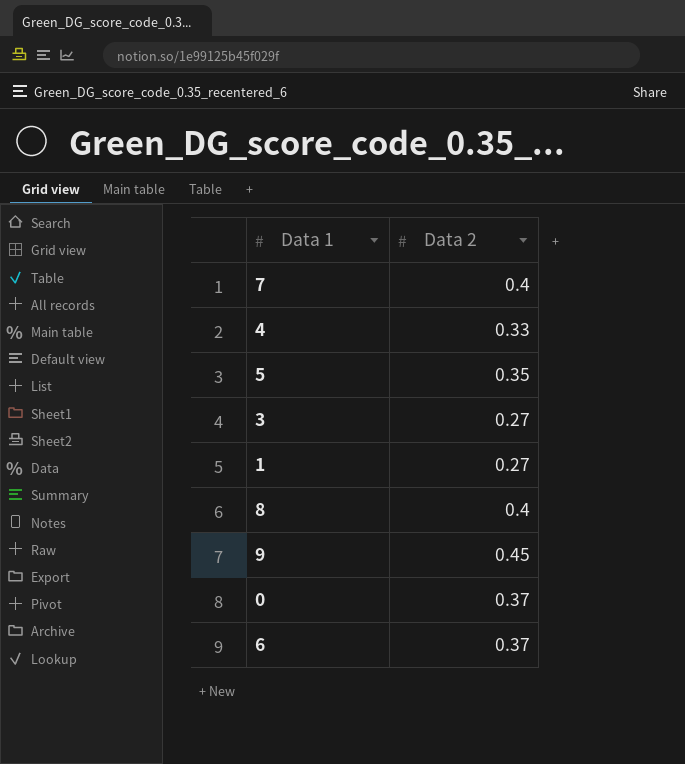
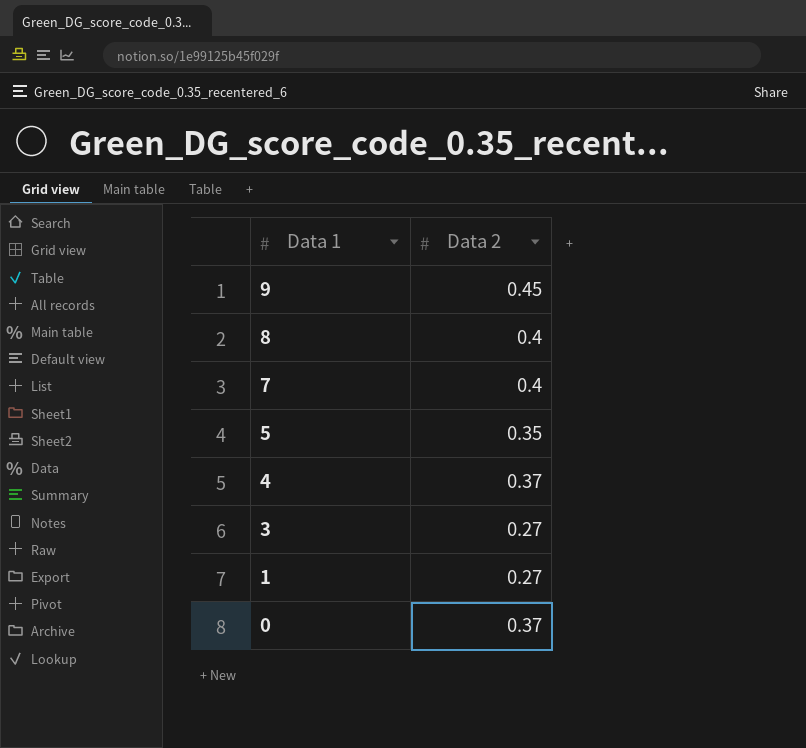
row order: none -> Data 1 descending
row 6: 0.37 -> none
4 | Data 2: 0.33 -> 0.37

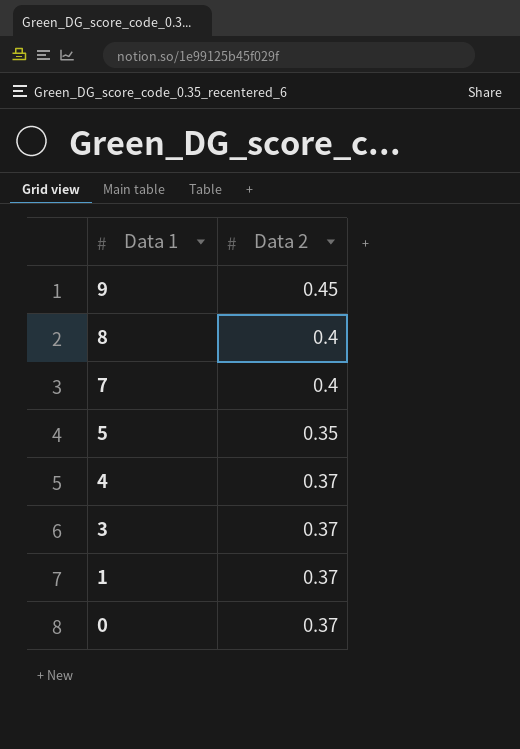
3 | Data 2: 0.27 -> 0.37
1 | Data 2: 0.27 -> 0.37

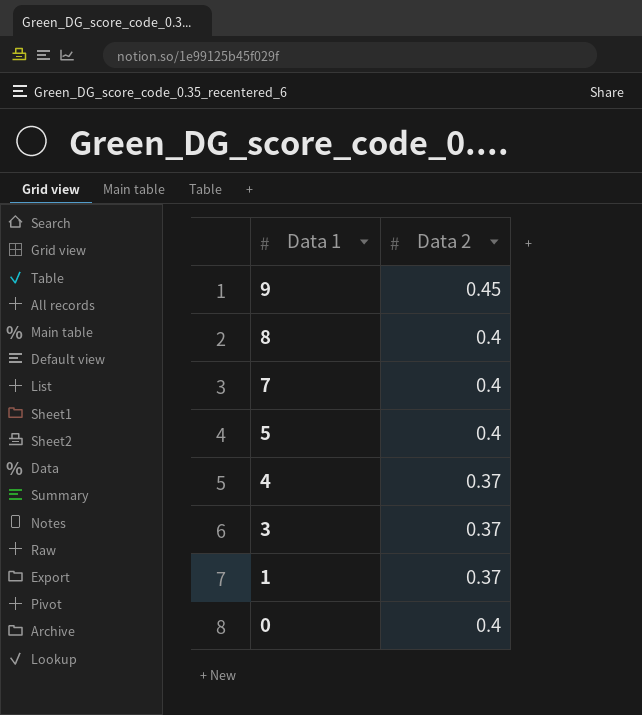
5 | Data 2: 0.35 -> 0.4
0 | Data 2: 0.37 -> 0.4

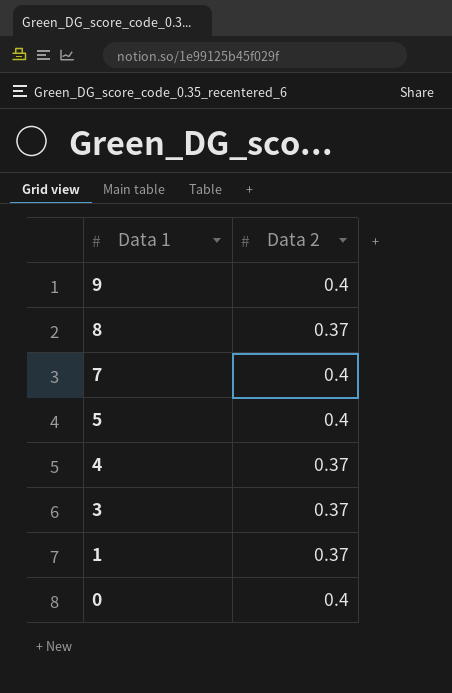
9 | Data 2: 0.45 -> 0.4
8 | Data 2: 0.4 -> 0.37

